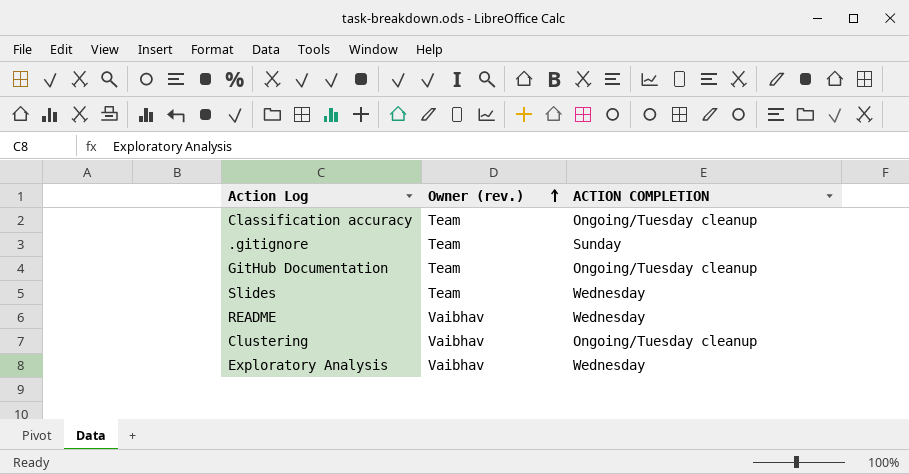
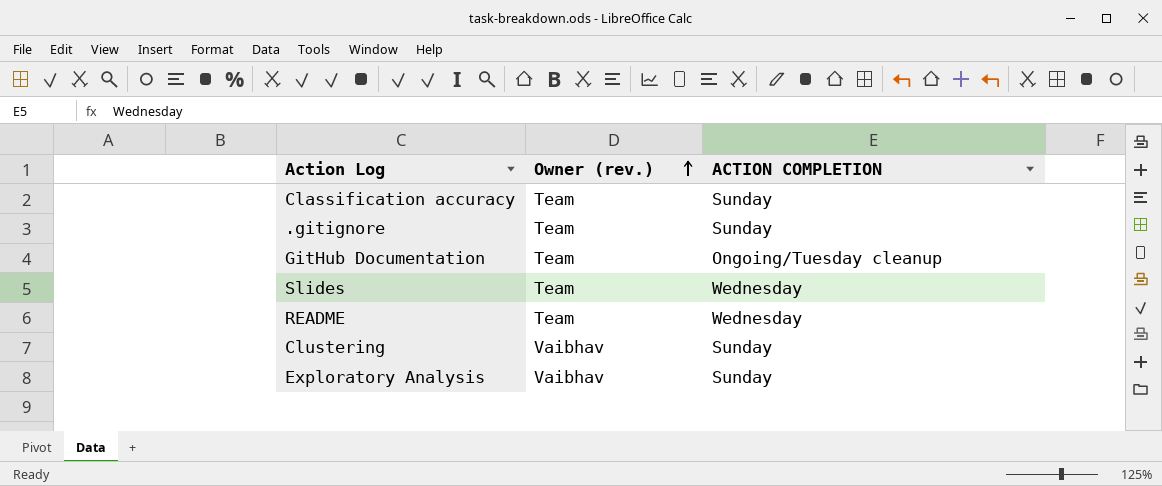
Classification accuracy | ACTION COMPLETION: Ongoing/Tuesday cleanup -> Sunday
README | Owner (rev.): Vaibhav -> Team
Clustering | ACTION COMPLETION: Ongoing/Tuesday cleanup -> Sunday
Exploratory Analysis | ACTION COMPLETION: Wednesday -> Sunday

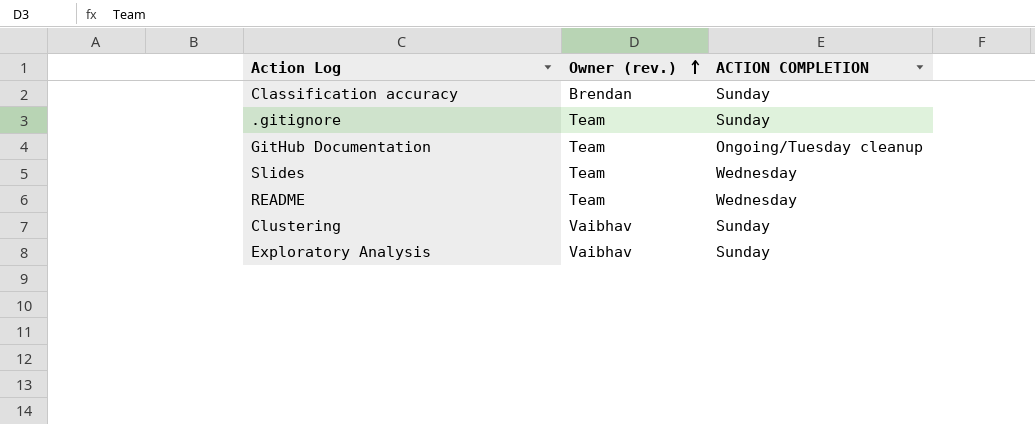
Classification accuracy | Owner (rev.): Team -> Brendan

